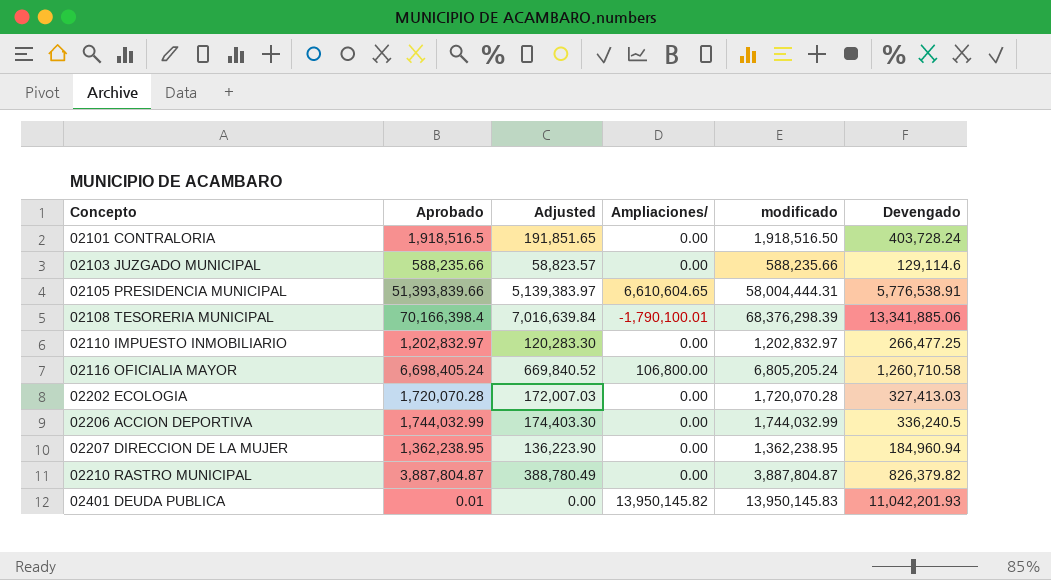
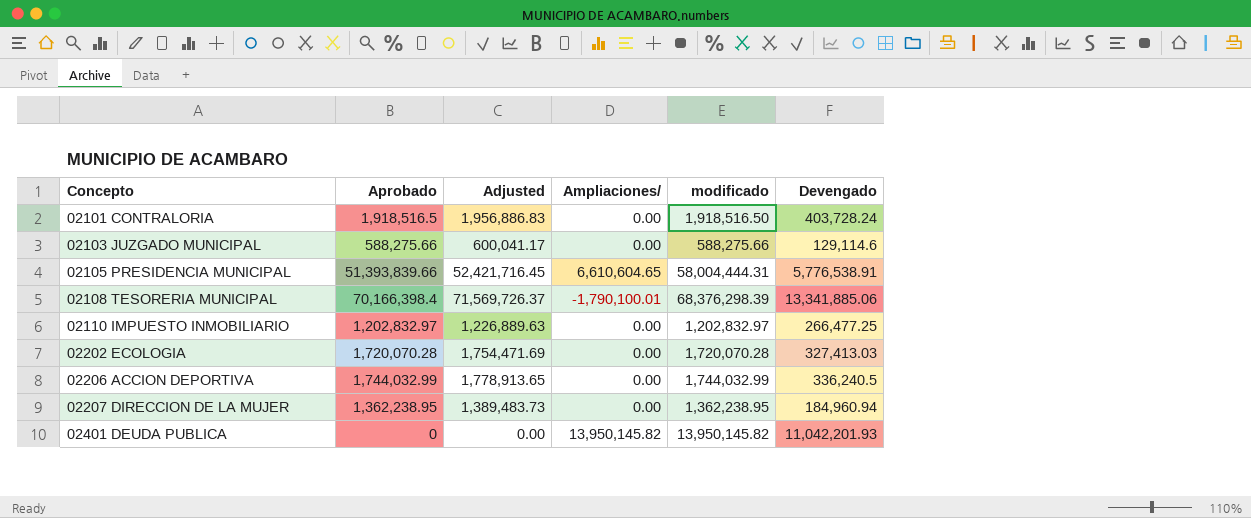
column Adjusted | formula: [Aprobado] * 0.1 -> [Aprobado] * 1.02
row 02116 OFICIALIA MAYOR: 6,698,405.24 | 669,840.52 | 106,800.00 | 6,805,205.24 | 1,260,710.58 -> none
row 02210 RASTRO MUNICIPAL: 3,887,804.87 | 388,780.49 | 0.00 | 3,887,804.87 | 826,379.82 -> none
02103 JUZGADO MUNICIPAL | Aprobado: 588,235.66 -> 588,275.66
02103 JUZGADO MUNICIPAL | modificado: 588,235.66 -> 588,275.66
02401 DEUDA PUBLICA | Aprobado: 0.01 -> 0
02401 DEUDA PUBLICA | modificado: 13,950,145.83 -> 13,950,145.82

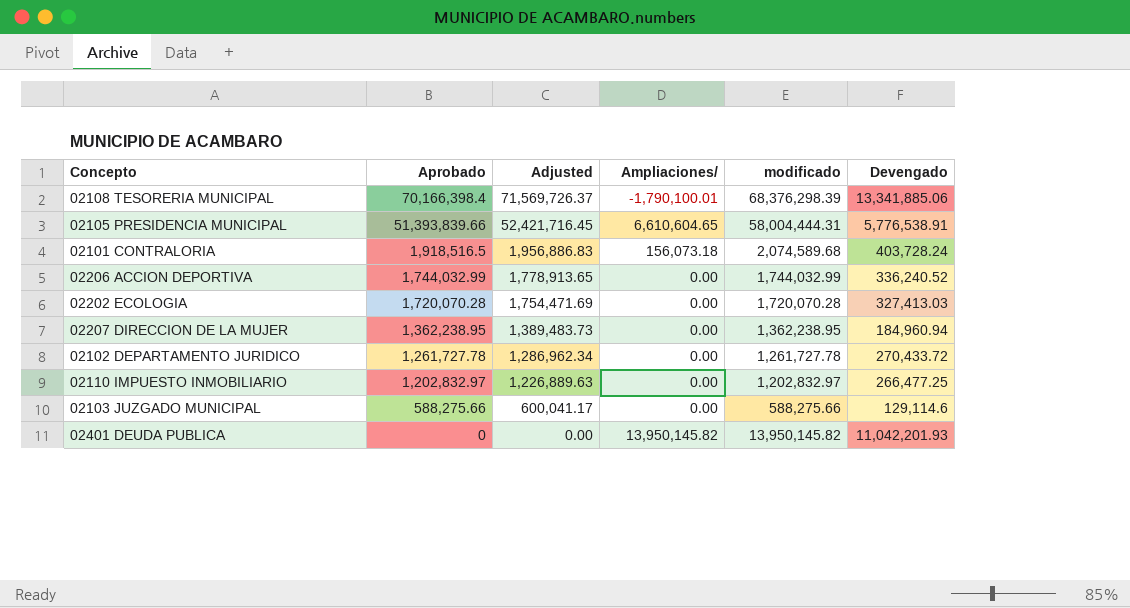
row order: Concepto ascending -> Aprobado descending
02101 CONTRALORIA | Ampliaciones/: 0.00 -> 156,073.18
02101 CONTRALORIA | modificado: 1,918,516.50 -> 2,074,589.68
02206 ACCION DEPORTIVA | Devengado: 336,240.5 -> 336,240.52
row 02102 DEPARTAMENTO JURIDICO: none -> 1,261,727.78 | 1,286,962.34 | 0.00 | 1,261,727.78 | 270,433.72

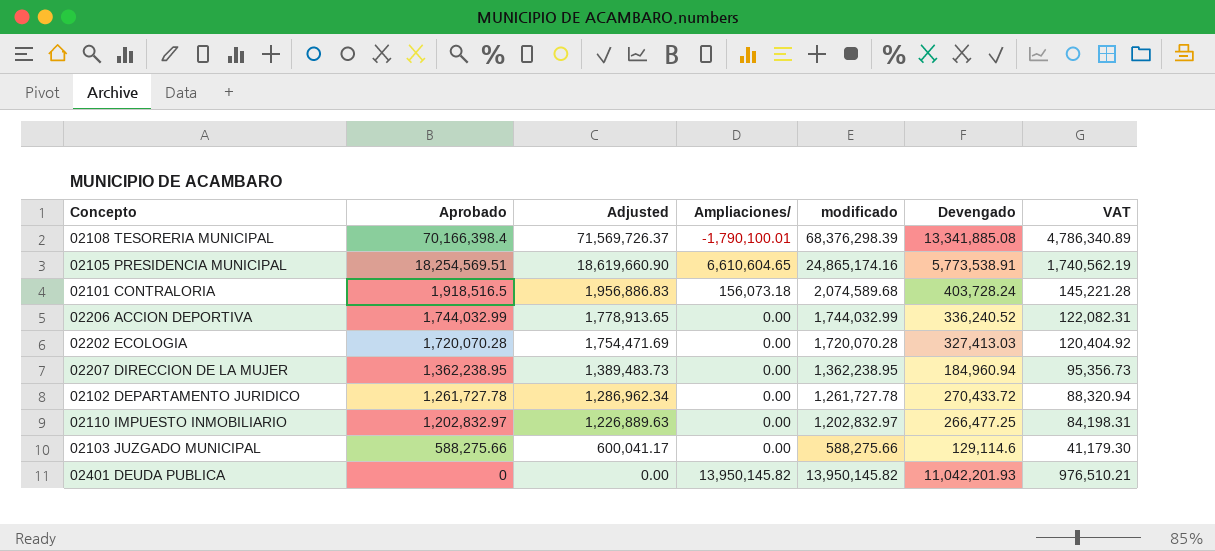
column VAT | formula: none -> [modificado] * 0.07
02108 TESORERIA MUNICIPAL | Devengado: 13,341,885.06 -> 13,341,885.08
02105 PRESIDENCIA MUNICIPAL | Aprobado: 51,393,839.66 -> 18,254,569.51
02105 PRESIDENCIA MUNICIPAL | Adjusted: 52,421,716.45 -> 18,619,660.90
02105 PRESIDENCIA MUNICIPAL | modificado: 58,004,444.31 -> 24,865,174.16
02105 PRESIDENCIA MUNICIPAL | Devengado: 5,776,538.91 -> 5,773,538.91

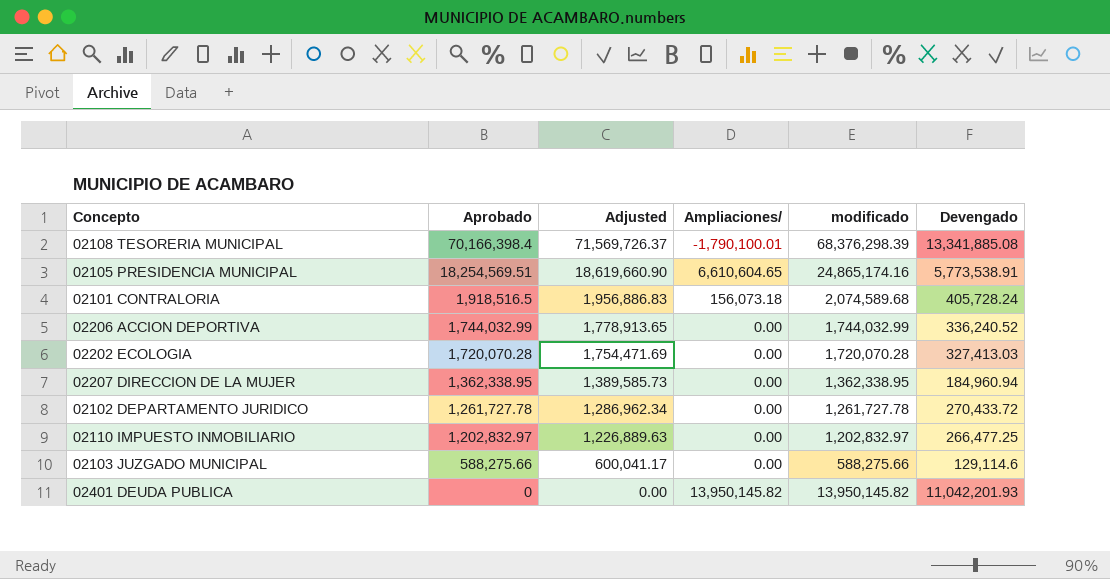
column VAT | formula: [modificado] * 0.07 -> none
02101 CONTRALORIA | Devengado: 403,728.24 -> 405,728.24
02207 DIRECCION DE LA MUJER | Aprobado: 1,362,238.95 -> 1,362,338.95
02207 DIRECCION DE LA MUJER | Adjusted: 1,389,483.73 -> 1,389,585.73
02207 DIRECCION DE LA MUJER | modificado: 1,362,238.95 -> 1,362,338.95

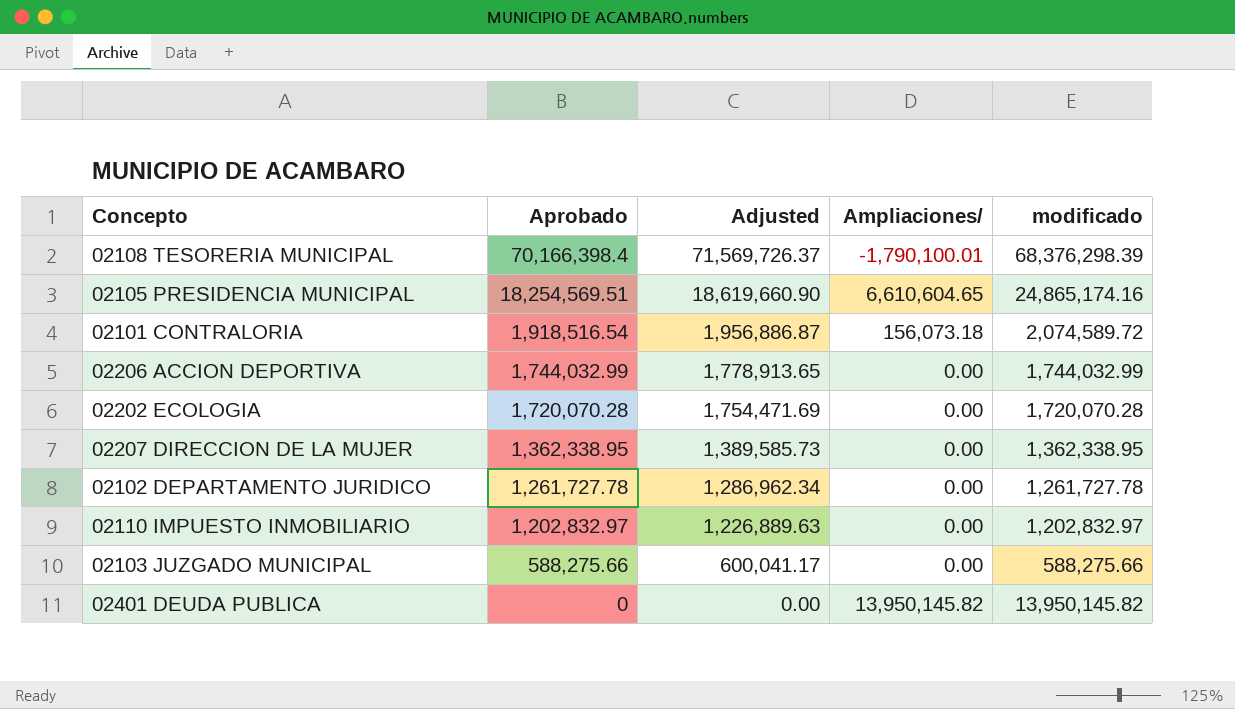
column Devengado | position: 6 -> none
02101 CONTRALORIA | Aprobado: 1,918,516.5 -> 1,918,516.54
02101 CONTRALORIA | Adjusted: 1,956,886.83 -> 1,956,886.87
02101 CONTRALORIA | modificado: 2,074,589.68 -> 2,074,589.72

